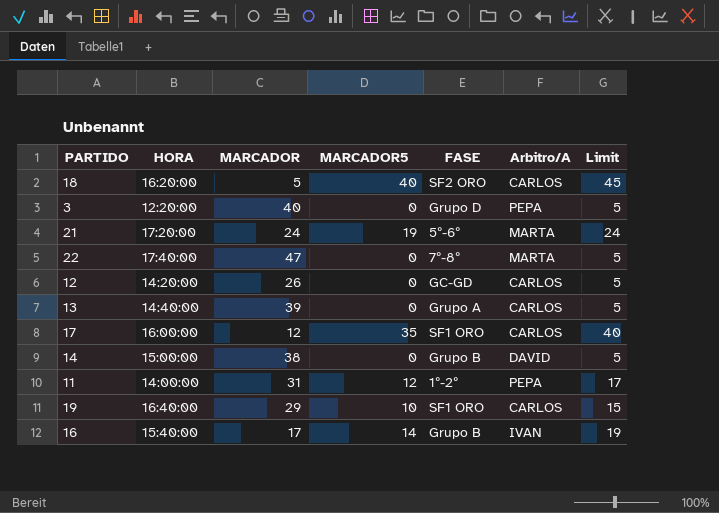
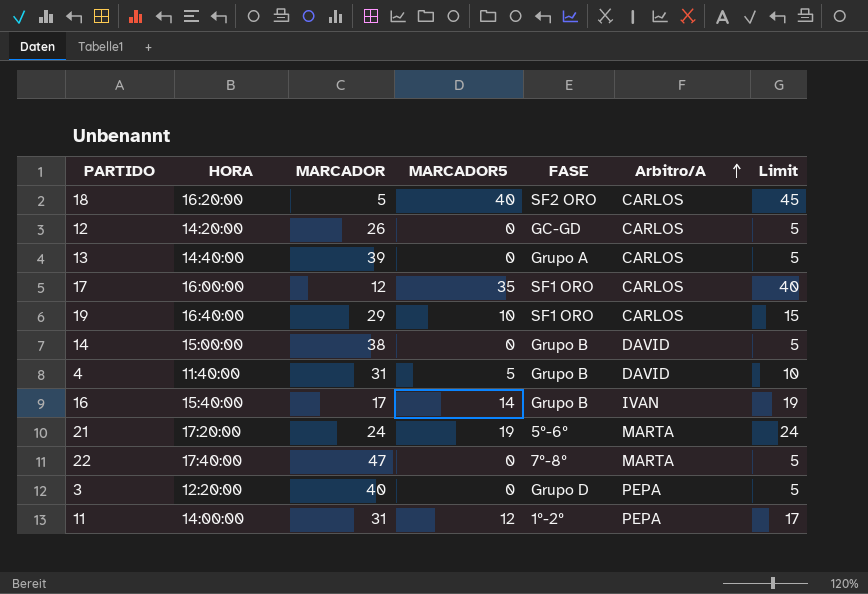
row order: none -> Arbitro/A ascending
row 4: none -> 11:40:00 | 31 | 5 | Grupo B | DAVID | 10

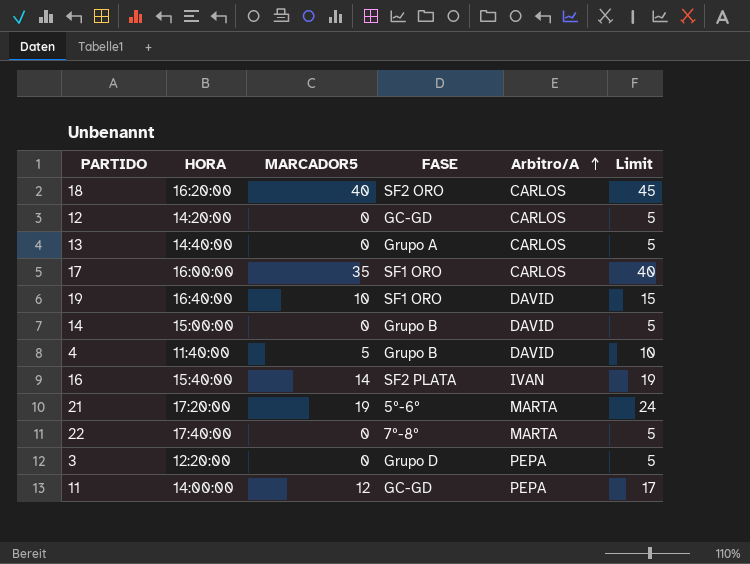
column MARCADOR | position: 3 -> none
19 | Arbitro/A: CARLOS -> DAVID
16 | FASE: Grupo B -> SF2 PLATA
11 | FASE: 1º-2º -> GC-GD

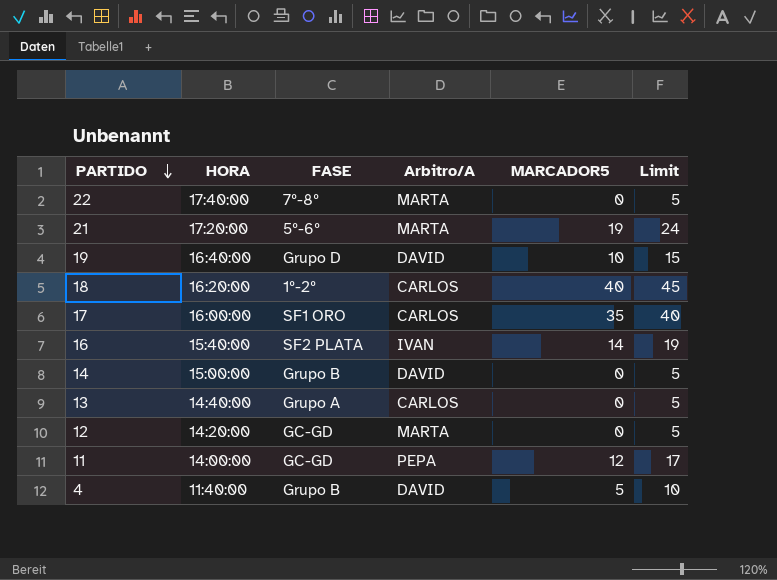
row order: Arbitro/A ascending -> PARTIDO descending
column MARCADOR5 | position: 3 -> 5
row 3: 12:20:00 | 0 | Grupo D | PEPA | 5 -> none
19 | FASE: SF1 ORO -> Grupo D
18 | FASE: SF2 ORO -> 1º-2º
12 | Arbitro/A: CARLOS -> MARTA

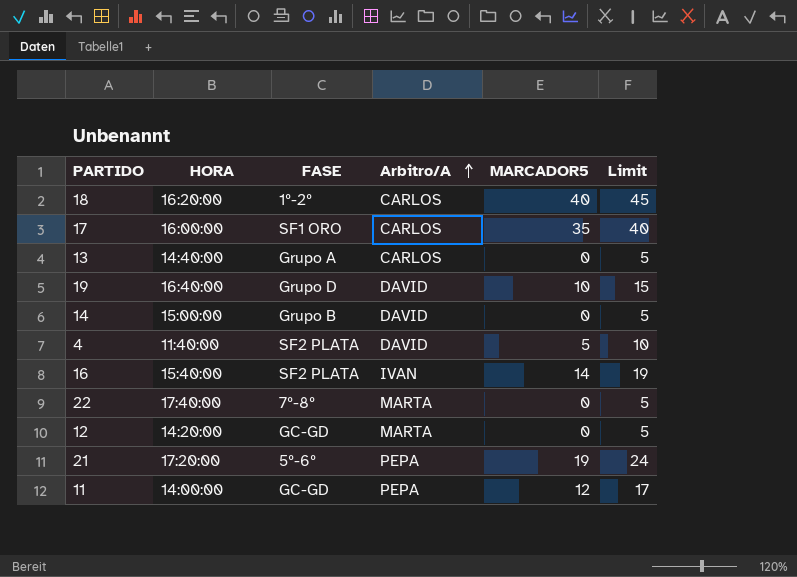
row order: PARTIDO descending -> Arbitro/A ascending
4 | FASE: Grupo B -> SF2 PLATA
21 | Arbitro/A: MARTA -> PEPA

